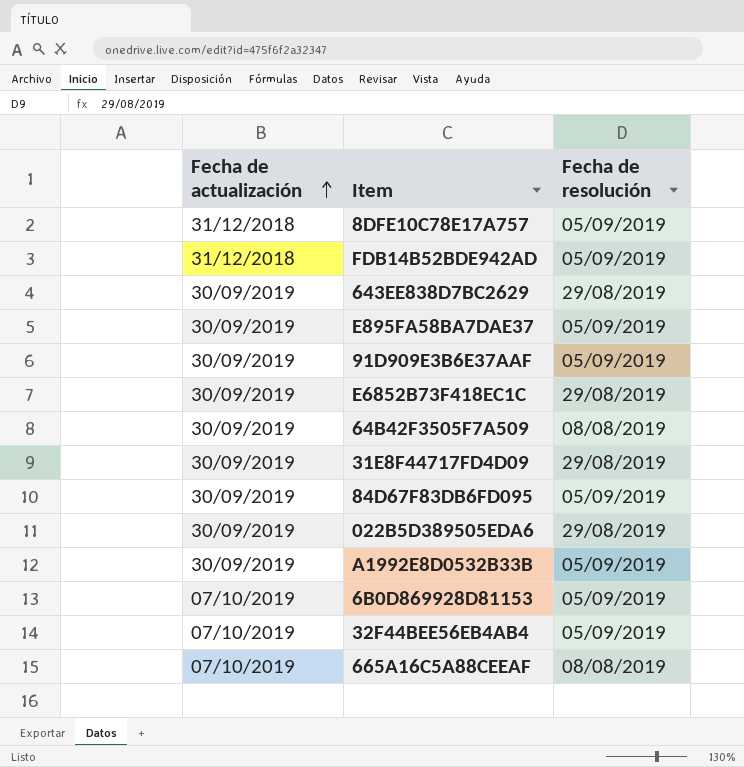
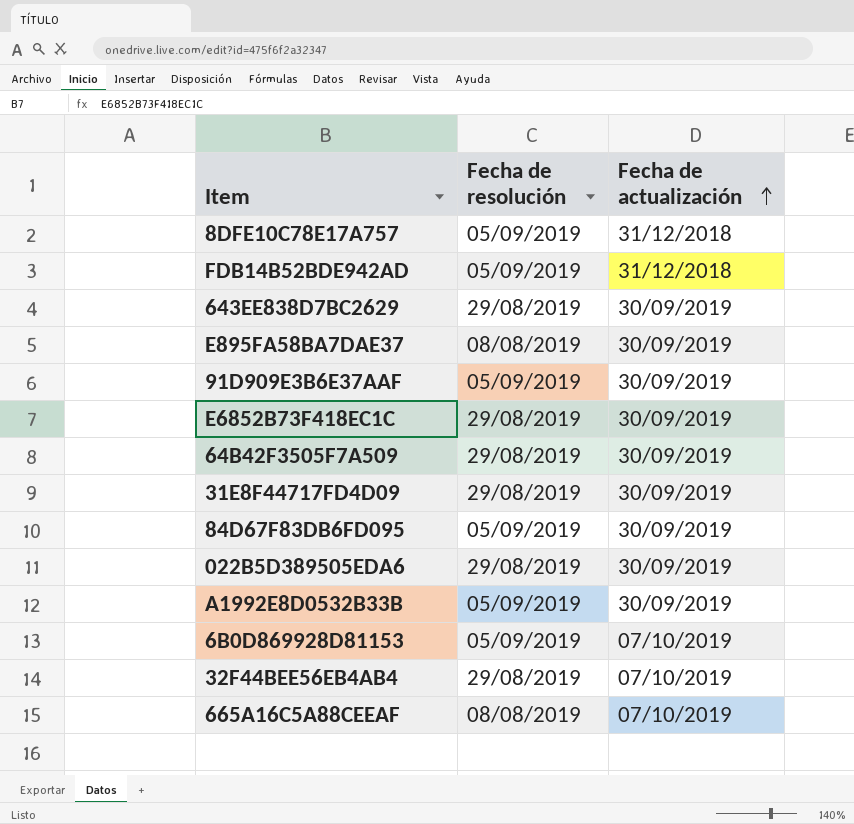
column Fecha de actualización | position: 1 -> 3
E895FA58BA7DAE37 | Fecha de resolución: 05/09/2019 -> 08/08/2019
64B42F3505F7A509 | Fecha de resolución: 08/08/2019 -> 29/08/2019
32F44BEE56EB4AB4 | Fecha de resolución: 05/09/2019 -> 29/08/2019

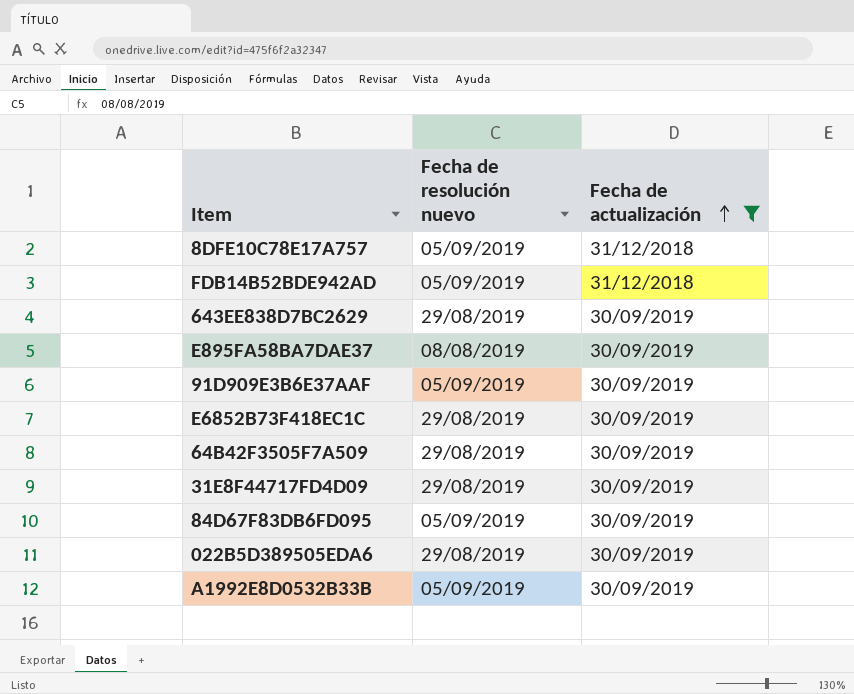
filter: none -> Fecha de actualización != 07/10/2019
column name: Fecha de resolución -> Fecha de resolución nuevo

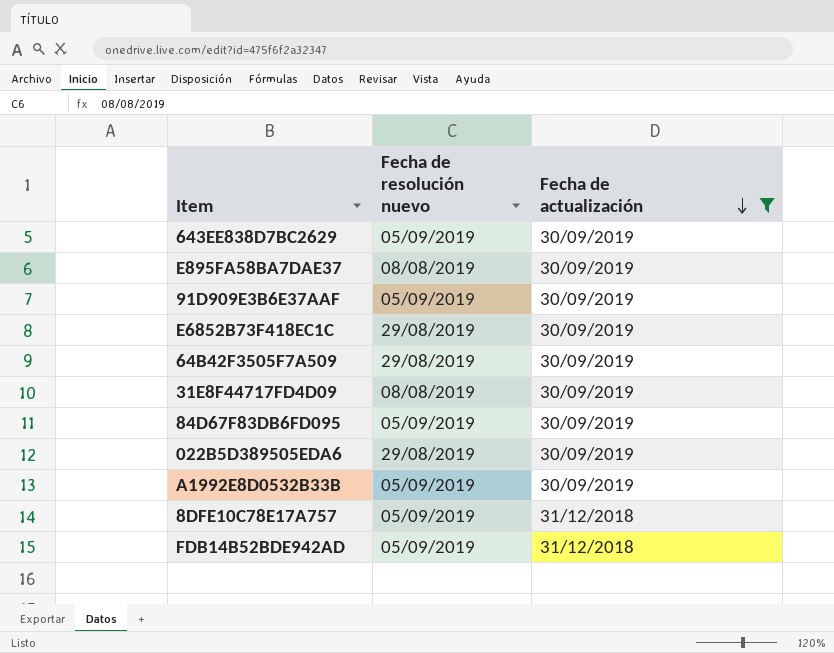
row order: Fecha de actualización ascending -> Fecha de actualización descending
643EE838D7BC2629 | Fecha de resolución nuevo: 29/08/2019 -> 05/09/2019
31E8F44717FD4D09 | Fecha de resolución nuevo: 29/08/2019 -> 08/08/2019

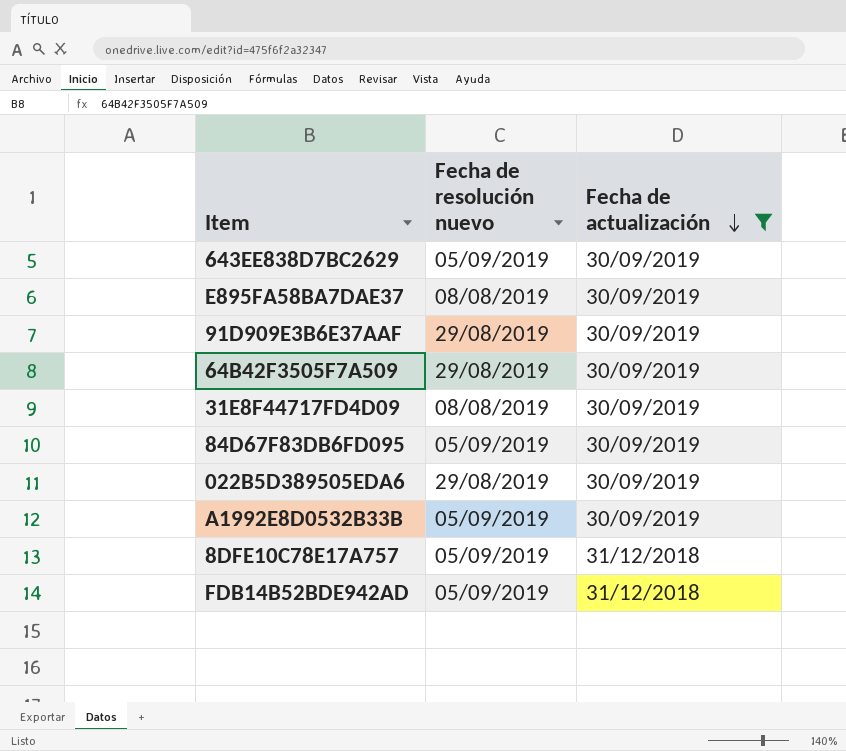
row E6852B73F418EC1C: 29/08/2019 | 30/09/2019 -> none
91D909E3B6E37AAF | Fecha de resolución nuevo: 05/09/2019 -> 29/08/2019

